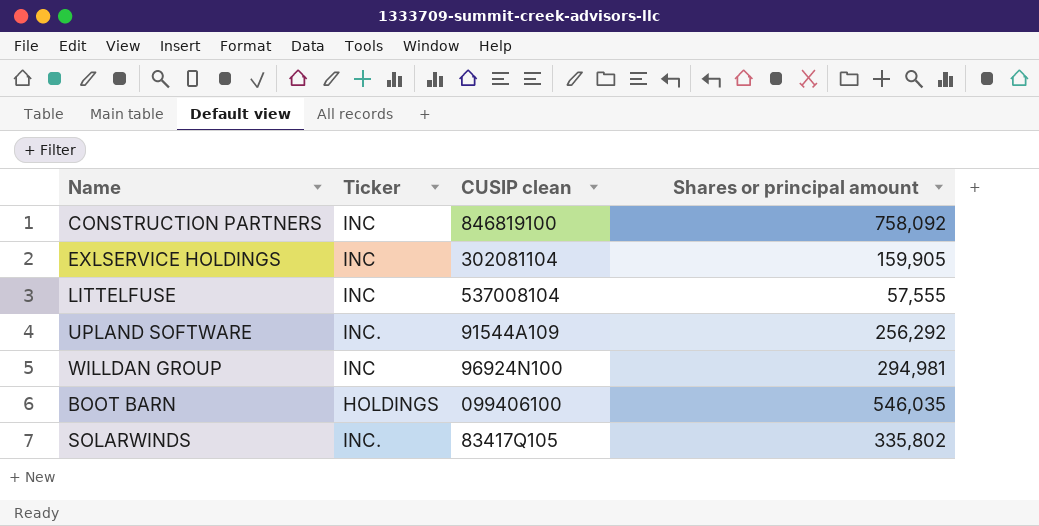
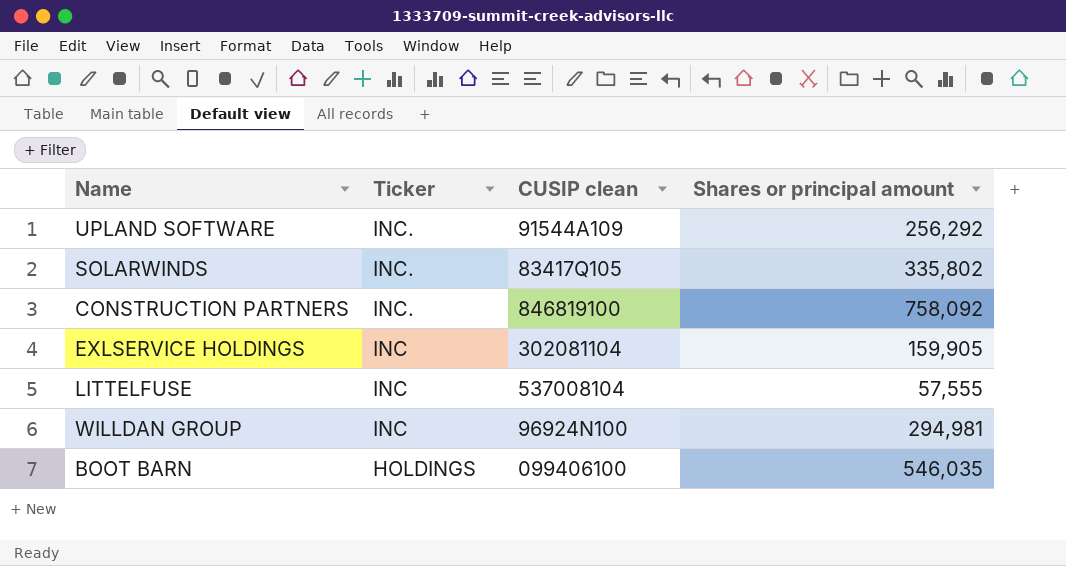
row order: none -> Ticker descending
CONSTRUCTION PARTNERS | Ticker: INC -> INC.

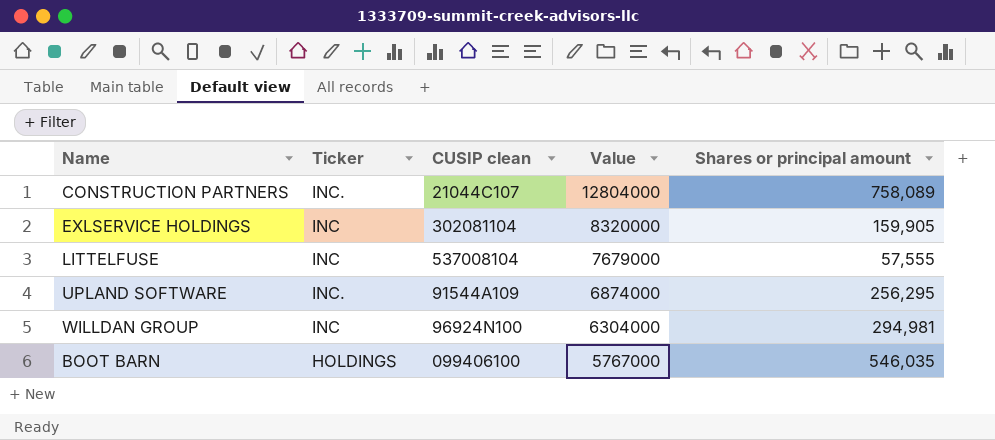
row order: Ticker descending -> Value descending
column Value | position: none -> 4
row SOLARWINDS: INC. | 83417Q105 | 335,802 -> none
CONSTRUCTION PARTNERS | CUSIP clean: 846819100 -> 21044C107
CONSTRUCTION PARTNERS | Shares or principal amount: 758,092 -> 758,089
UPLAND SOFTWARE | Shares or principal amount: 256,292 -> 256,295

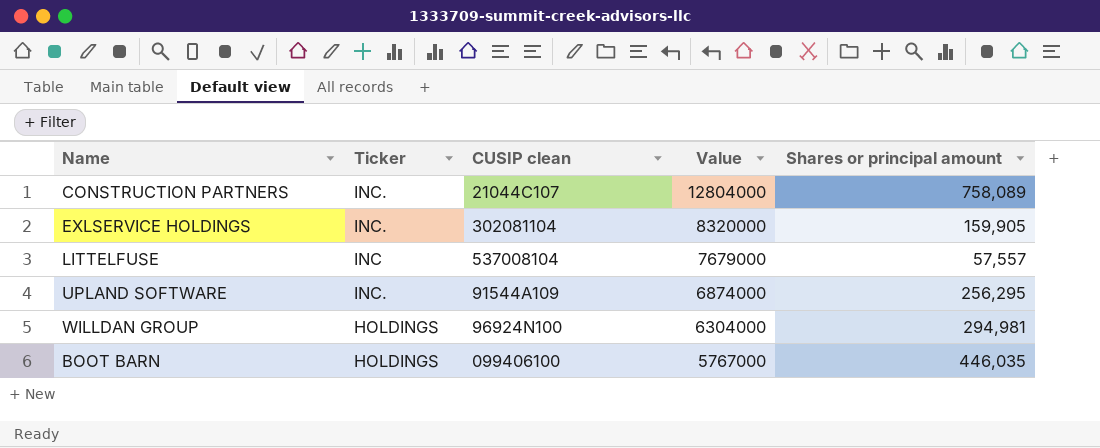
EXLSERVICE HOLDINGS | Ticker: INC -> INC.
LITTELFUSE | Shares or principal amount: 57,555 -> 57,557
WILLDAN GROUP | Ticker: INC -> HOLDINGS
BOOT BARN | Shares or principal amount: 546,035 -> 446,035

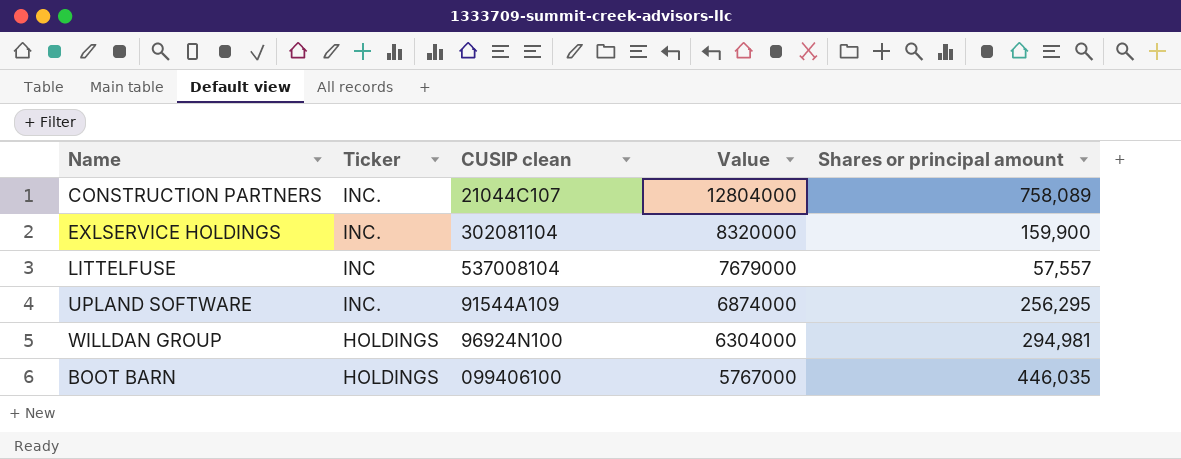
EXLSERVICE HOLDINGS | Shares or principal amount: 159,905 -> 159,900

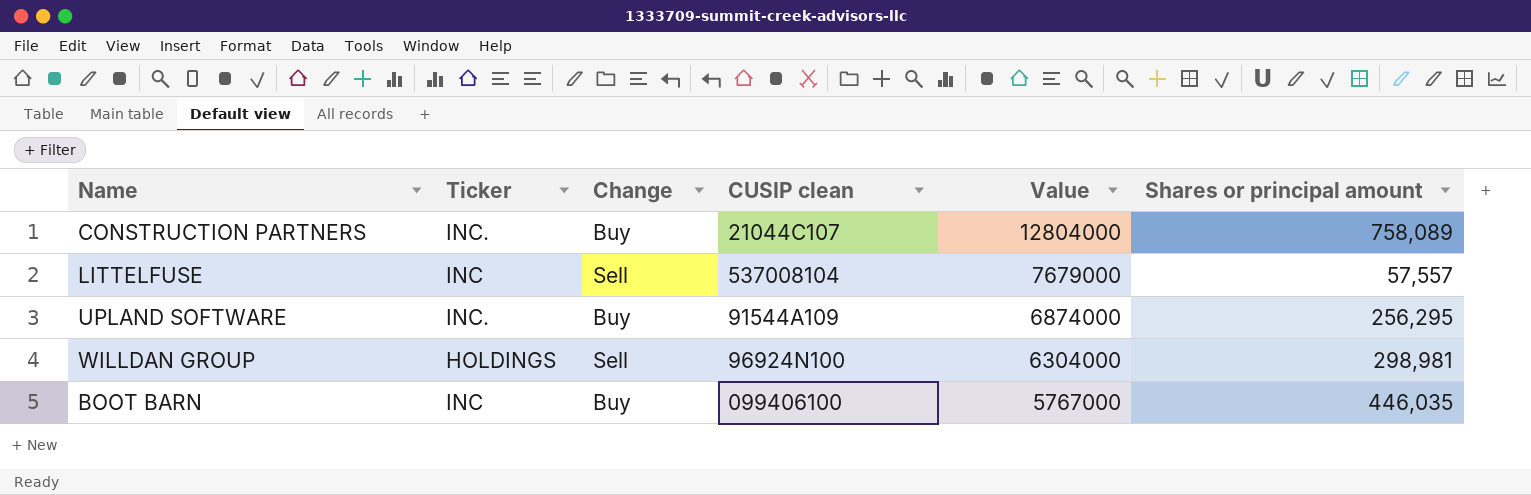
column Change | position: none -> 3
row EXLSERVICE HOLDINGS: INC. | 302081104 | 8320000 | 159,900 -> none
WILLDAN GROUP | Shares or principal amount: 294,981 -> 298,981
BOOT BARN | Ticker: HOLDINGS -> INC

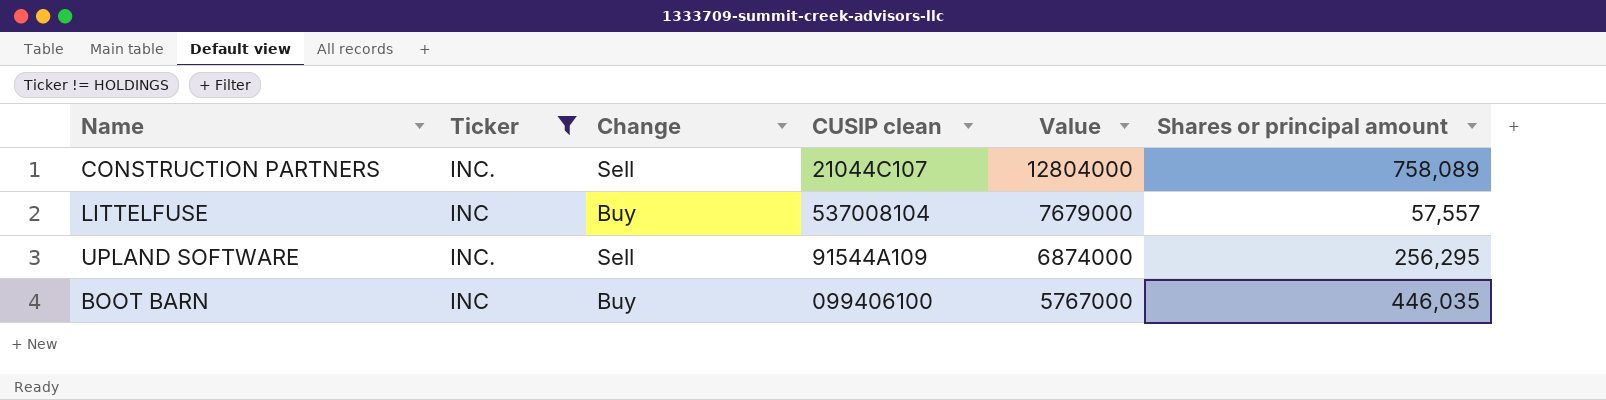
filter: none -> Ticker != HOLDINGS
CONSTRUCTION PARTNERS | Change: Buy -> Sell
LITTELFUSE | Change: Sell -> Buy
UPLAND SOFTWARE | Change: Buy -> Sell

